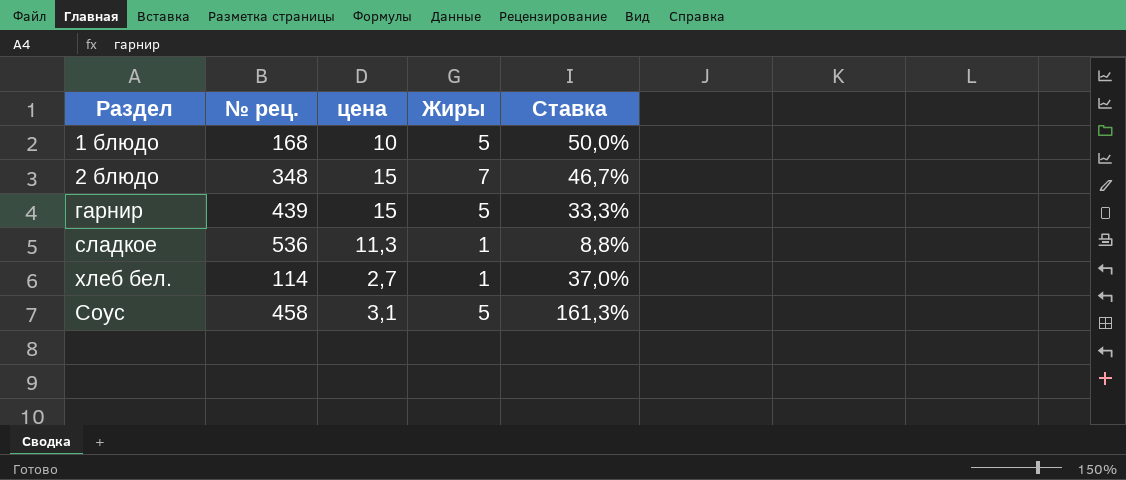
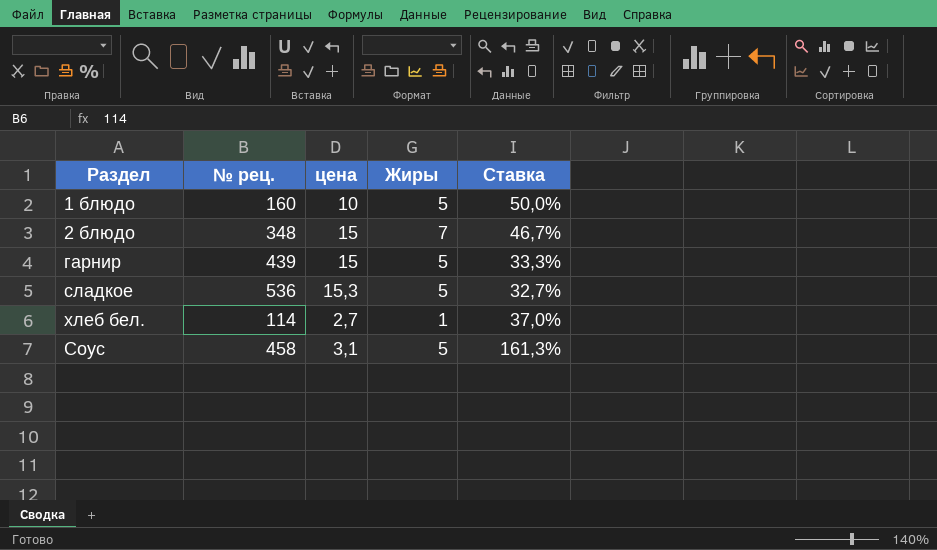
1 блюдо | № рец.: 168 -> 160
сладкое | цена: 11,3 -> 15,3
сладкое | Жиры: 1 -> 5
сладкое | Ставка: 8,8% -> 32,7%

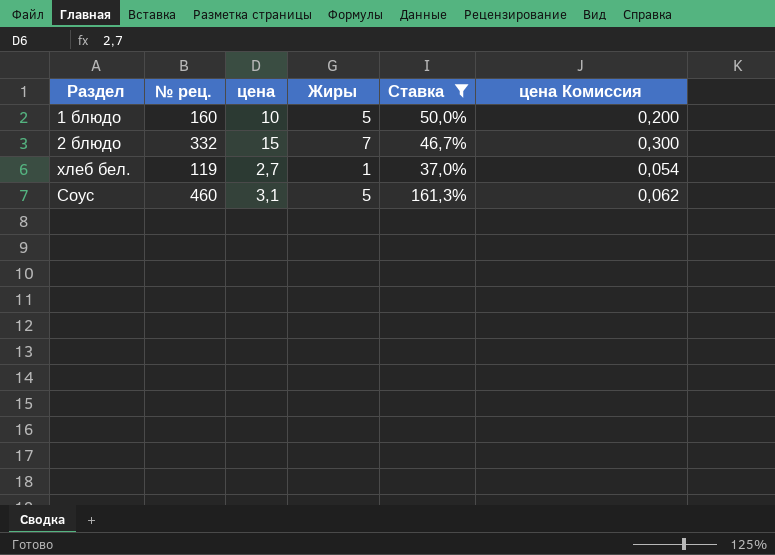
filter: none -> Ставка >= 37,0%
column цена Комиссия | formula: none -> [цена] * 0,02
2 блюдо | № рец.: 348 -> 332
хлеб бел. | № рец.: 114 -> 119
Соус | № рец.: 458 -> 460

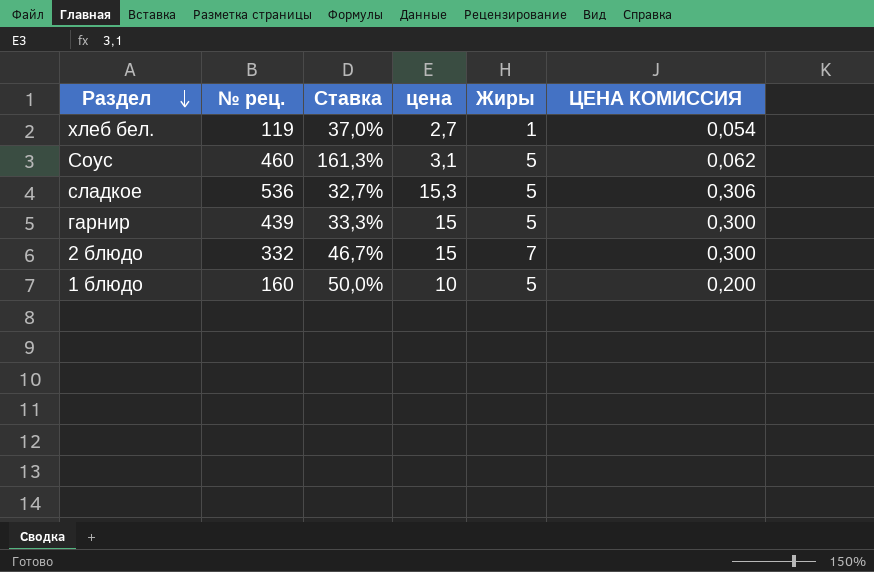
filter: Ставка >= 37,0% -> none
row order: none -> Раздел descending
column Ставка | position: 5 -> 3
column name: цена Комиссия -> ЦЕНА КОМИССИЯ

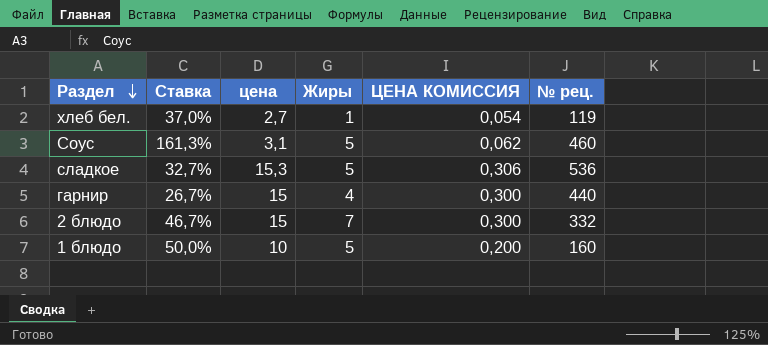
column № рец. | position: 2 -> 6
гарнир | Ставка: 33,3% -> 26,7%
гарнир | Жиры: 5 -> 4
гарнир | № рец.: 439 -> 440

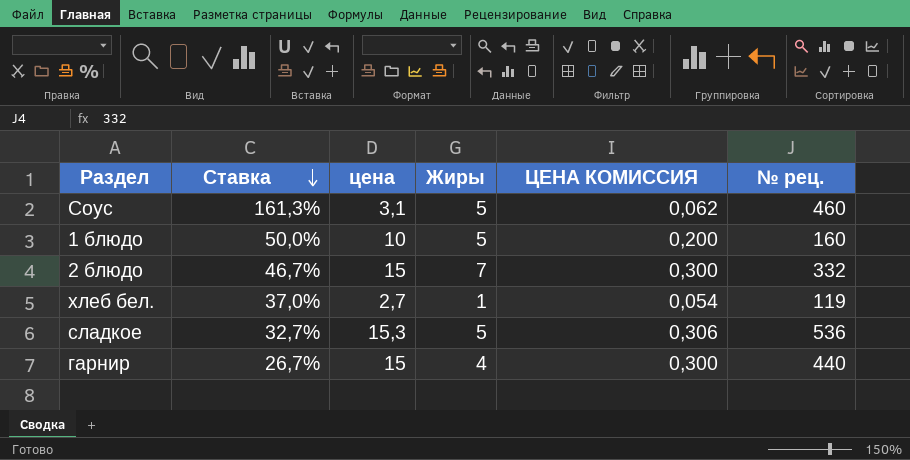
row order: Раздел descending -> Ставка descending

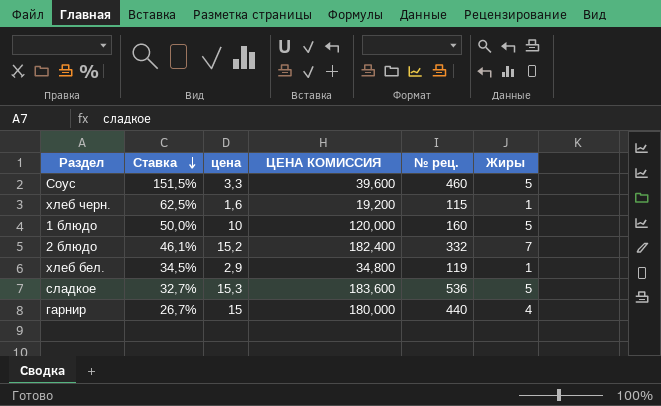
column ЦЕНА КОМИССИЯ | formula: [цена] * 0,02 -> [цена] * 12
column Жиры | position: 4 -> 6
Соус | Ставка: 161,3% -> 151,5%
Соус | цена: 3,1 -> 3,3
row хлеб черн.: none -> 62,5% | 1,6 | 19,200 | 115 | 1
2 блюдо | Ставка: 46,7% -> 46,1%
2 блюдо | цена: 15 -> 15,2
хлеб бел. | Ставка: 37,0% -> 34,5%
хлеб бел. | цена: 2,7 -> 2,9

